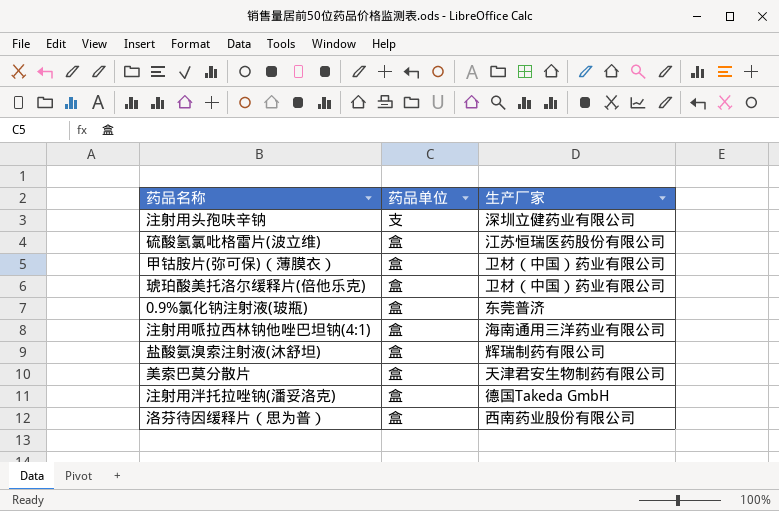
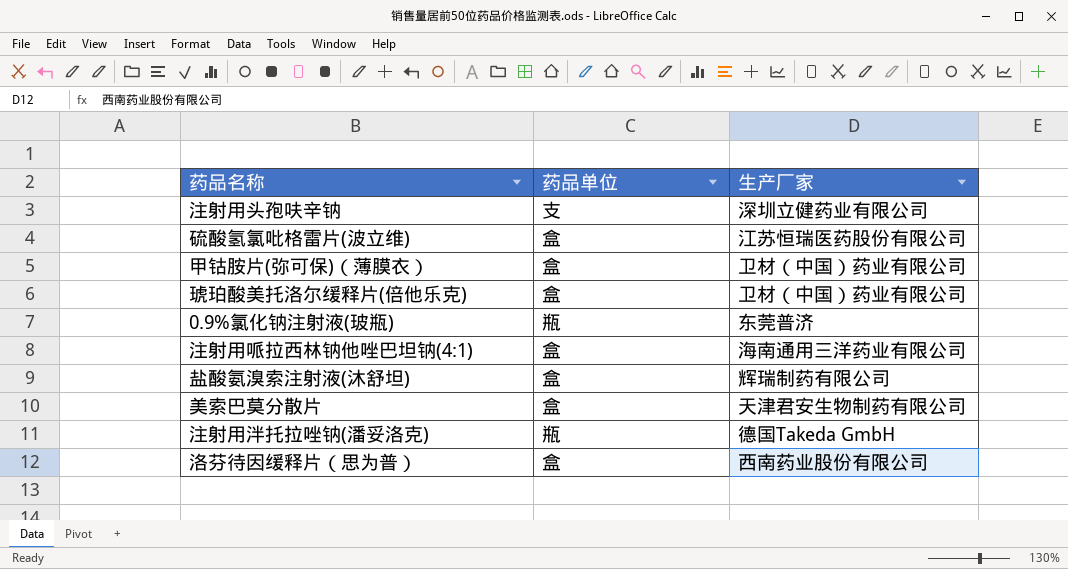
0.9%氯化钠注射液(玻瓶) | 药品单位: 盒 -> 瓶
注射用泮托拉唑钠(潘妥洛克) | 药品单位: 盒 -> 瓶

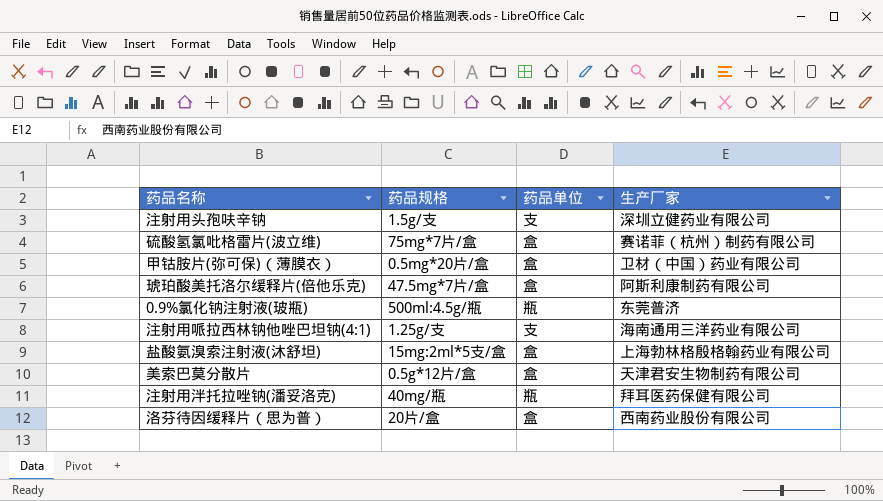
column 药品规格 | position: none -> 2
硫酸氢氯吡格雷片(波立维) | 生产厂家: 江苏恒瑞医药股份有限公司 -> 赛诺菲（杭州）制药有限公司
琥珀酸美托洛尔缓释片(倍他乐克) | 生产厂家: 卫材（中国）药业有限公司 -> 阿斯利康制药有限公司
注射用哌拉西林钠他唑巴坦钠(4:1) | 药品单位: 盒 -> 支
盐酸氨溴索注射液(沐舒坦) | 生产厂家: 辉瑞制药有限公司 -> 上海勃林格殷格翰药业有限公司
注射用泮托拉唑钠(潘妥洛克) | 生产厂家: 德国Takeda GmbH -> 拜耳医药保健有限公司

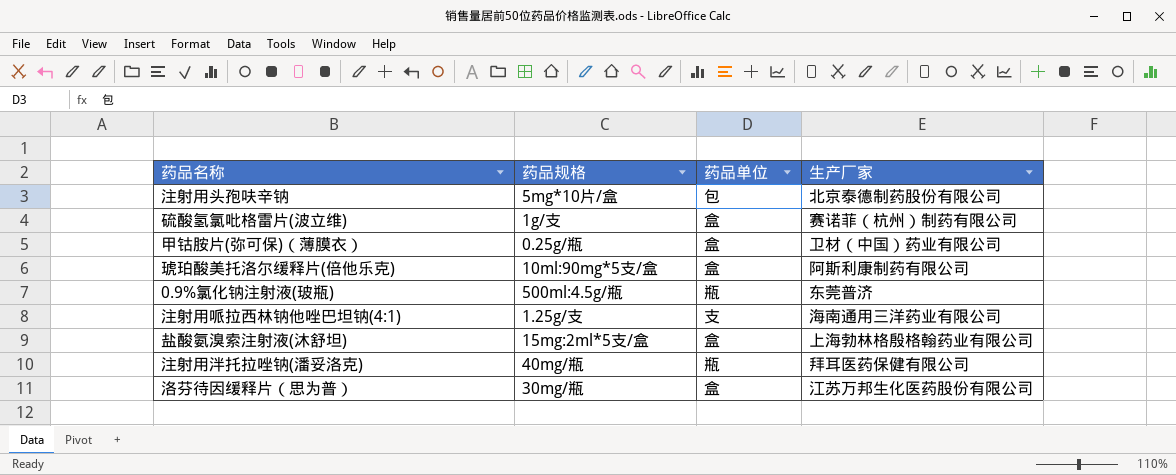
row 美索巴莫分散片: 0.5g*12片/盒 | 盒 | 天津君安生物制药有限公司 -> none
注射用头孢呋辛钠 | 药品规格: 1.5g/支 -> 5mg*10片/盒
注射用头孢呋辛钠 | 药品单位: 支 -> 包
注射用头孢呋辛钠 | 生产厂家: 深圳立健药业有限公司 -> 北京泰德制药股份有限公司
硫酸氢氯吡格雷片(波立维) | 药品规格: 75mg*7片/盒 -> 1g/支
甲钴胺片(弥可保)（薄膜衣） | 药品规格: 0.5mg*20片/盒 -> 0.25g/瓶
琥珀酸美托洛尔缓释片(倍他乐克) | 药品规格: 47.5mg*7片/盒 -> 10ml:90mg*5支/盒
洛芬待因缓释片（思为普） | 药品规格: 20片/盒 -> 30mg/瓶
洛芬待因缓释片（思为普） | 生产厂家: 西南药业股份有限公司 -> 江苏万邦生化医药股份有限公司

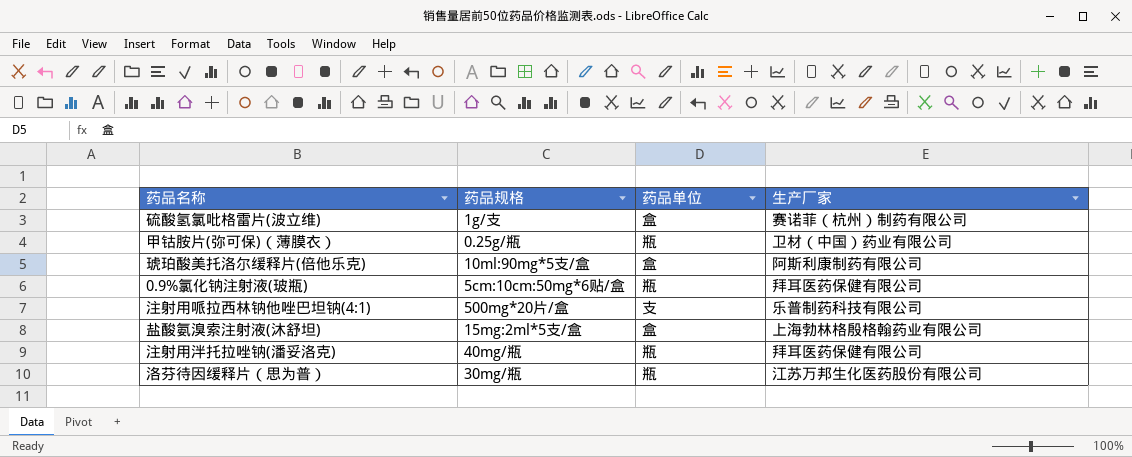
row 注射用头孢呋辛钠: 5mg*10片/盒 | 包 | 北京泰德制药股份有限公司 -> none
甲钴胺片(弥可保)（薄膜衣） | 药品单位: 盒 -> 瓶
0.9%氯化钠注射液(玻瓶) | 药品规格: 500ml:4.5g/瓶 -> 5cm:10cm:50mg*6贴/盒
0.9%氯化钠注射液(玻瓶) | 生产厂家: 东莞普济 -> 拜耳医药保健有限公司
注射用哌拉西林钠他唑巴坦钠(4:1) | 药品规格: 1.25g/支 -> 500mg*20片/盒
注射用哌拉西林钠他唑巴坦钠(4:1) | 生产厂家: 海南通用三洋药业有限公司 -> 乐普制药科技有限公司
洛芬待因缓释片（思为普） | 药品单位: 盒 -> 瓶

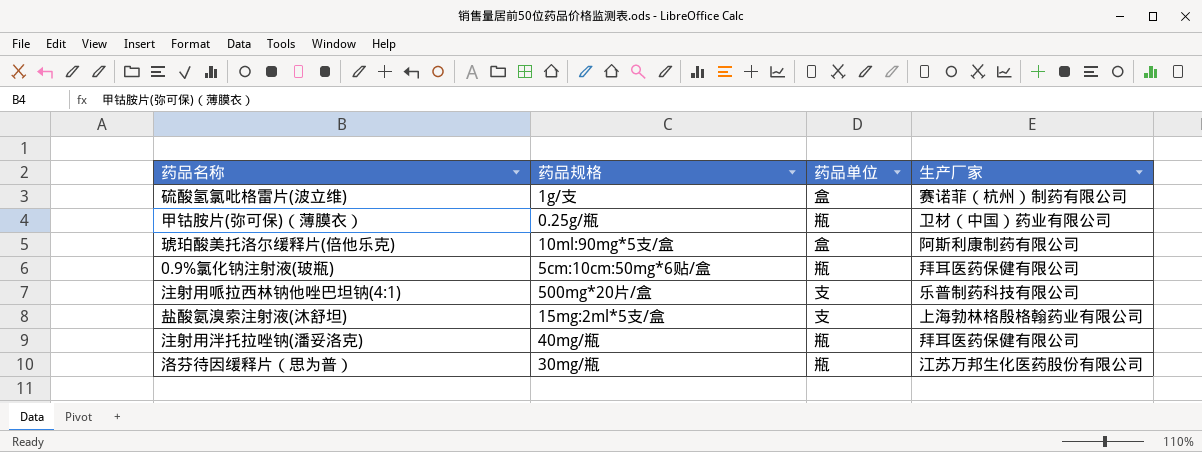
盐酸氨溴索注射液(沐舒坦) | 药品单位: 盒 -> 支

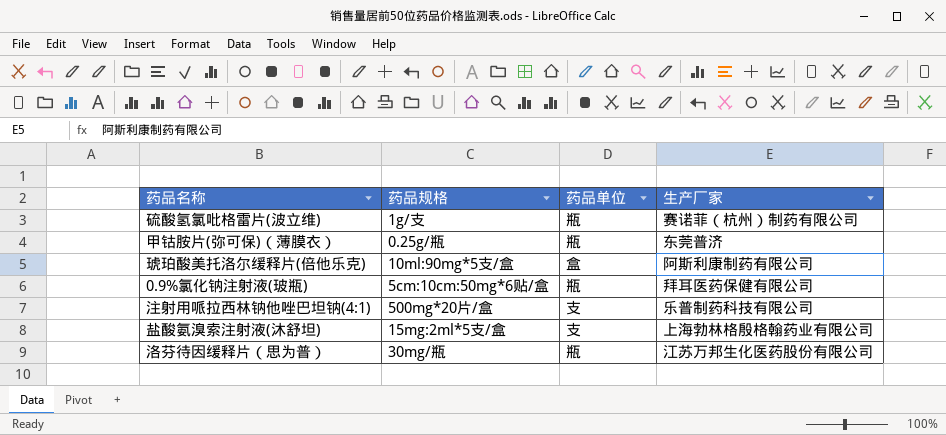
row 注射用泮托拉唑钠(潘妥洛克): 40mg/瓶 | 瓶 | 拜耳医药保健有限公司 -> none
硫酸氢氯吡格雷片(波立维) | 药品单位: 盒 -> 瓶
甲钴胺片(弥可保)（薄膜衣） | 生产厂家: 卫材（中国）药业有限公司 -> 东莞普济

